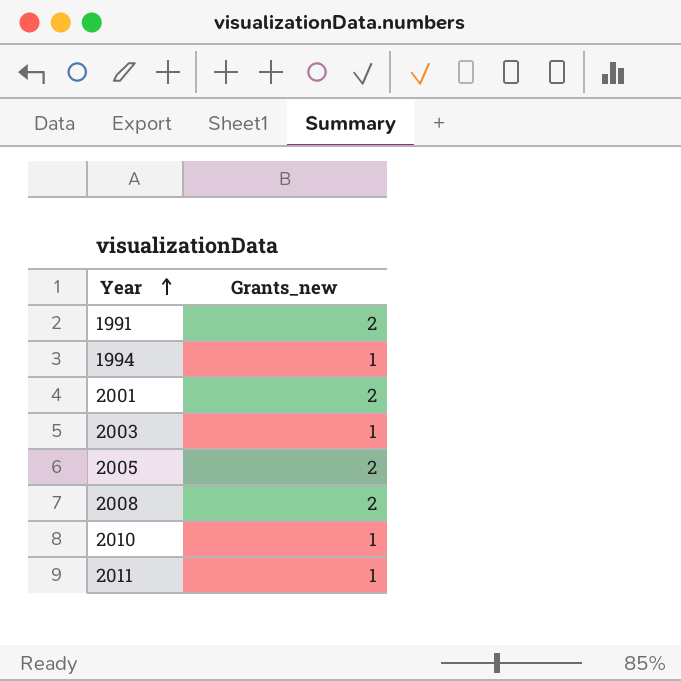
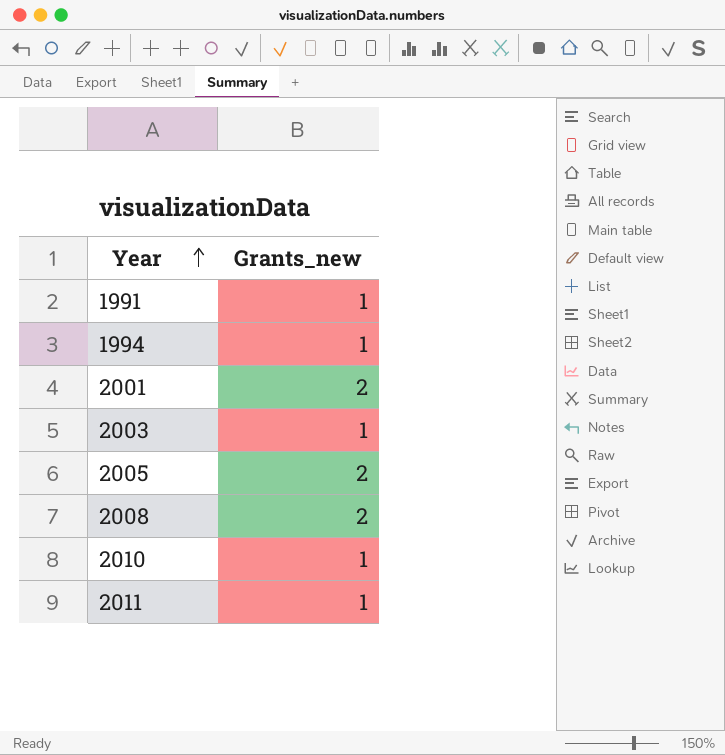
1991 | Grants_new: 2 -> 1

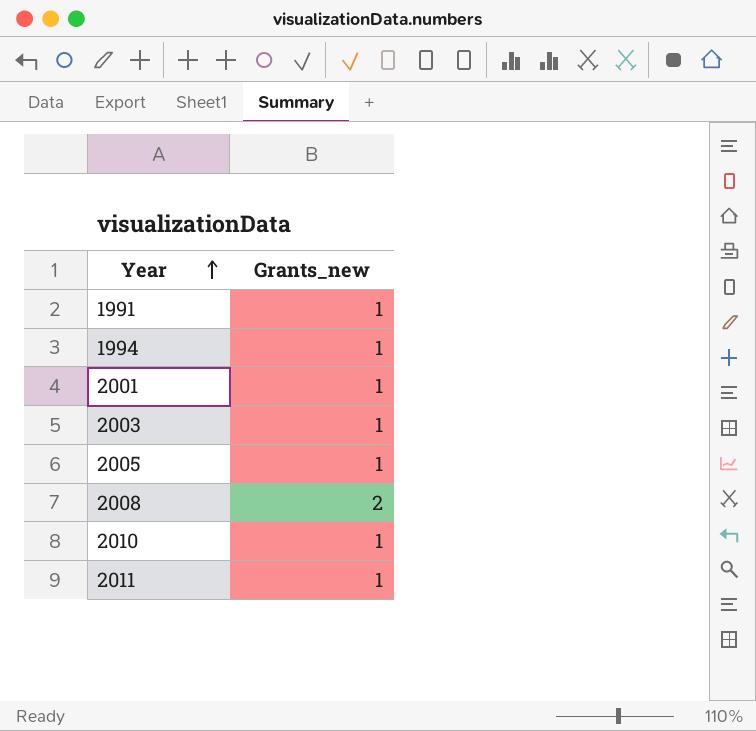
2001 | Grants_new: 2 -> 1
2005 | Grants_new: 2 -> 1

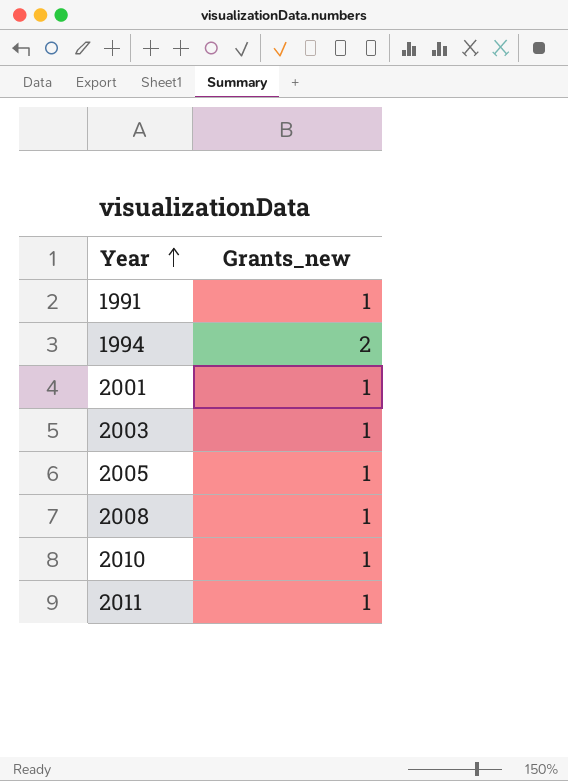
1994 | Grants_new: 1 -> 2
2008 | Grants_new: 2 -> 1

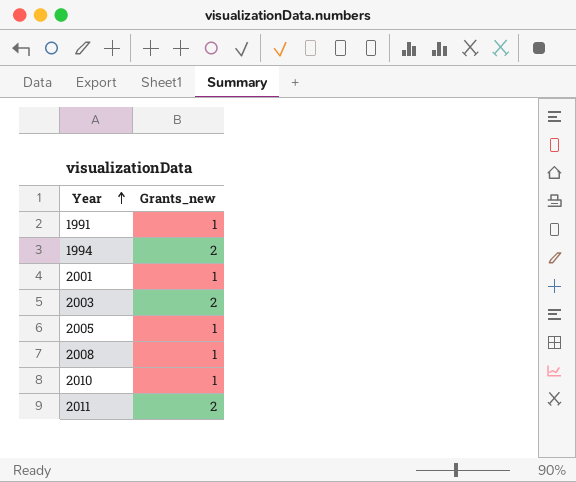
2003 | Grants_new: 1 -> 2
2011 | Grants_new: 1 -> 2

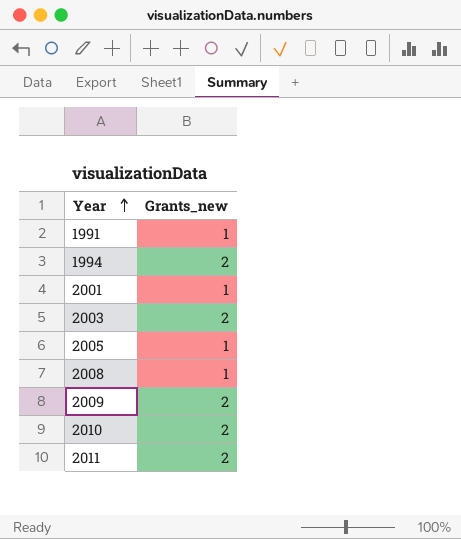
row 2009: none -> 2
2010 | Grants_new: 1 -> 2

